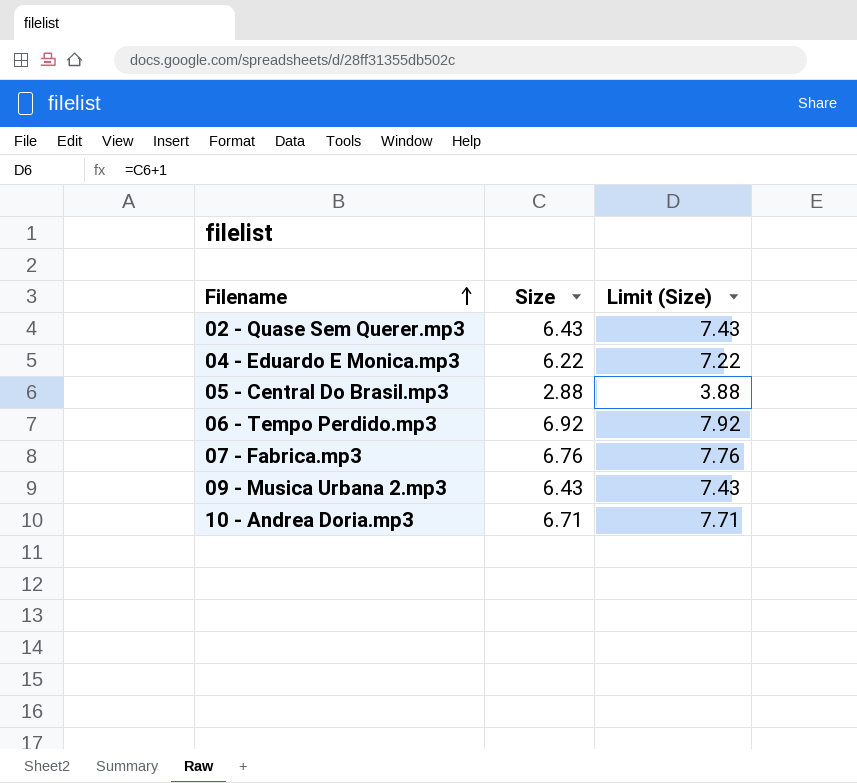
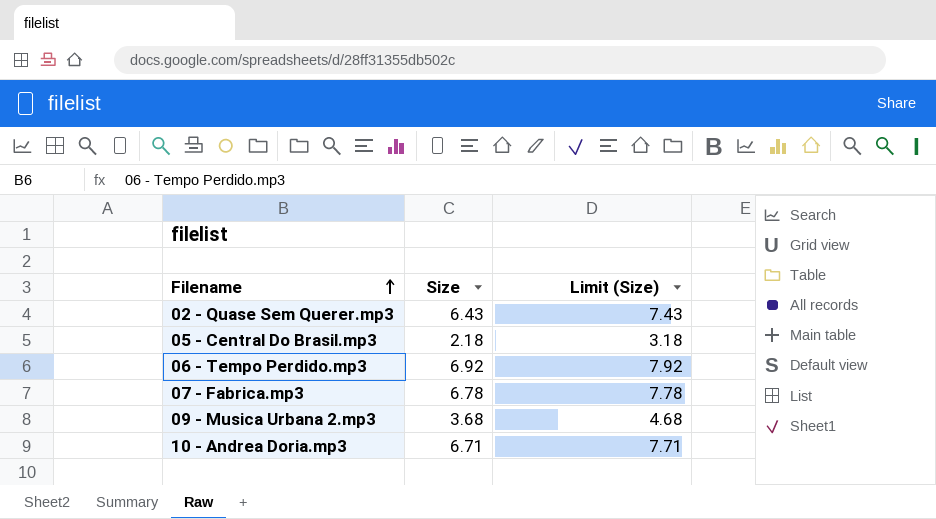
row 04 - Eduardo E Monica.mp3: 6.22 | 7.22 -> none
05 - Central Do Brasil.mp3 | Size: 2.88 -> 2.18
05 - Central Do Brasil.mp3 | Limit (Size): 3.88 -> 3.18
07 - Fabrica.mp3 | Size: 6.76 -> 6.78
07 - Fabrica.mp3 | Limit (Size): 7.76 -> 7.78
09 - Musica Urbana 2.mp3 | Size: 6.43 -> 3.68
09 - Musica Urbana 2.mp3 | Limit (Size): 7.43 -> 4.68

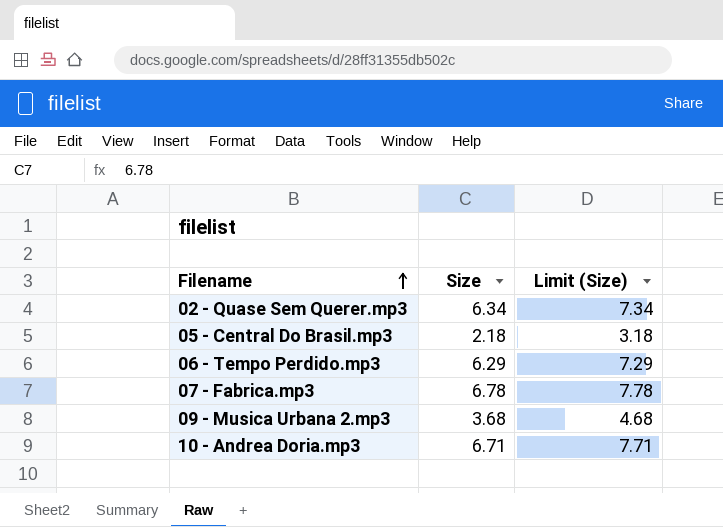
02 - Quase Sem Querer.mp3 | Size: 6.43 -> 6.34
02 - Quase Sem Querer.mp3 | Limit (Size): 7.43 -> 7.34
06 - Tempo Perdido.mp3 | Size: 6.92 -> 6.29
06 - Tempo Perdido.mp3 | Limit (Size): 7.92 -> 7.29

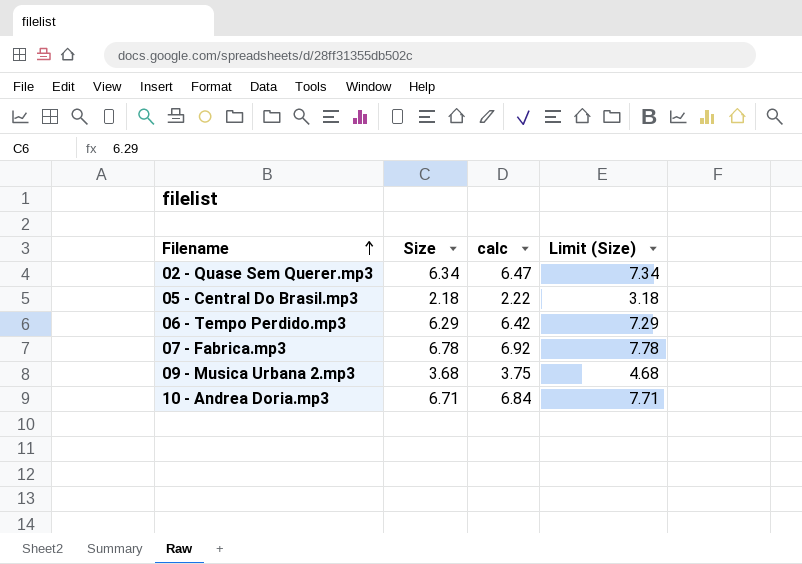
column calc | formula: none -> [Size] * 1.02

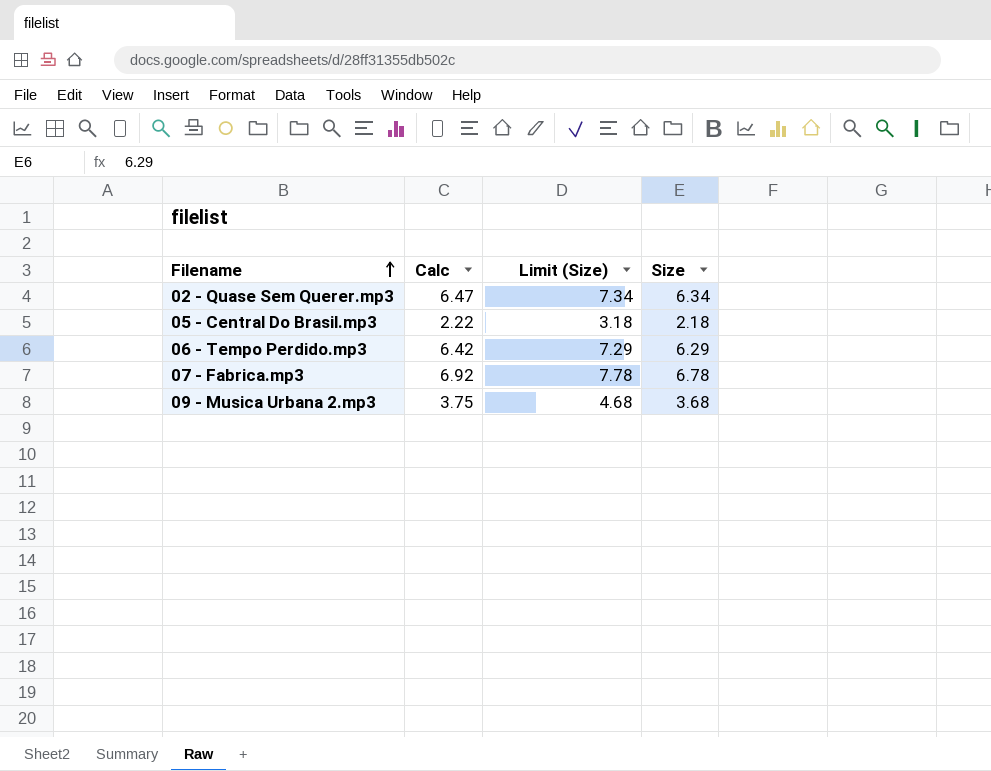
column name: calc -> Calc
column Size | position: 2 -> 4
row 10 - Andrea Doria.mp3: 6.71 | 6.84 | 7.71 -> none

